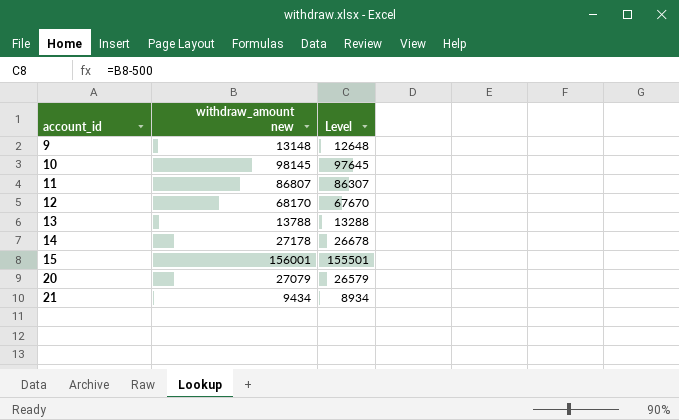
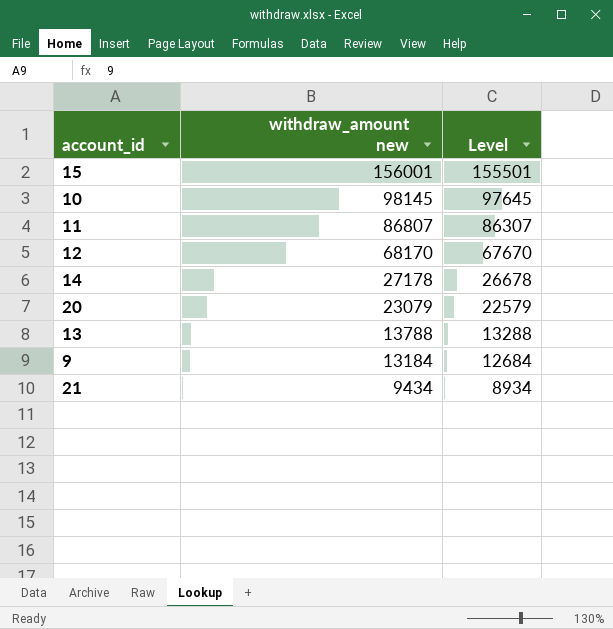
row order: account_id ascending -> withdraw_amount new descending
20 | withdraw_amount new: 27079 -> 23079
20 | Level: 26579 -> 22579
9 | withdraw_amount new: 13148 -> 13184
9 | Level: 12648 -> 12684

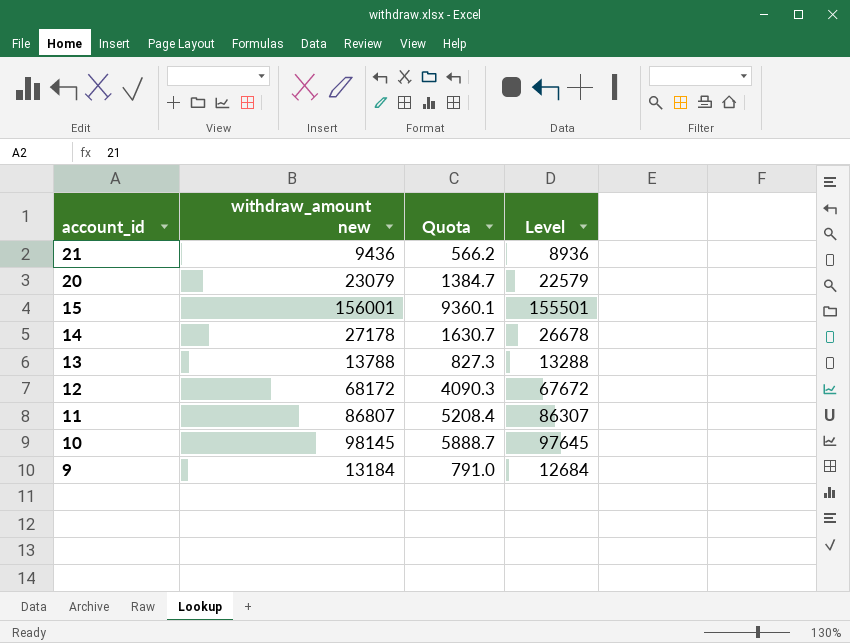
row order: withdraw_amount new descending -> account_id descending
column Quota | formula: none -> [withdraw_amount new] * 0.06
21 | withdraw_amount new: 9434 -> 9436
21 | Level: 8934 -> 8936
12 | withdraw_amount new: 68170 -> 68172
12 | Level: 67670 -> 67672

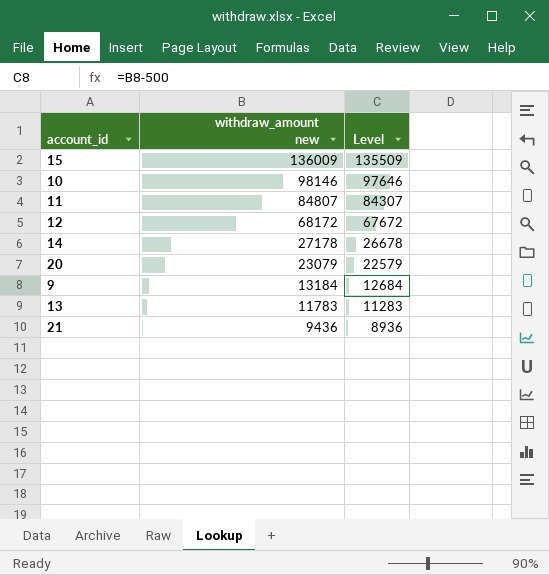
row order: account_id descending -> withdraw_amount new descending
column Quota | formula: [withdraw_amount new] * 0.06 -> none
15 | withdraw_amount new: 156001 -> 136009
15 | Level: 155501 -> 135509
10 | withdraw_amount new: 98145 -> 98146
10 | Level: 97645 -> 97646
11 | withdraw_amount new: 86807 -> 84807
11 | Level: 86307 -> 84307
13 | withdraw_amount new: 13788 -> 11783
13 | Level: 13288 -> 11283

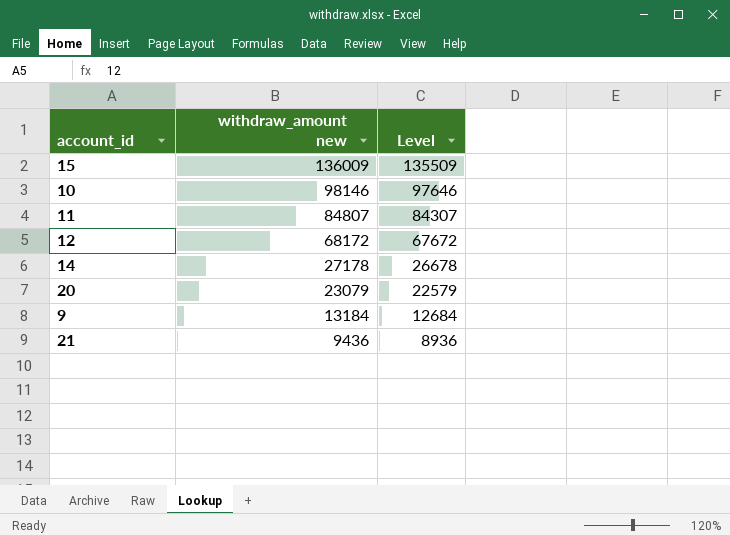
row 13: 11783 | 11283 -> none

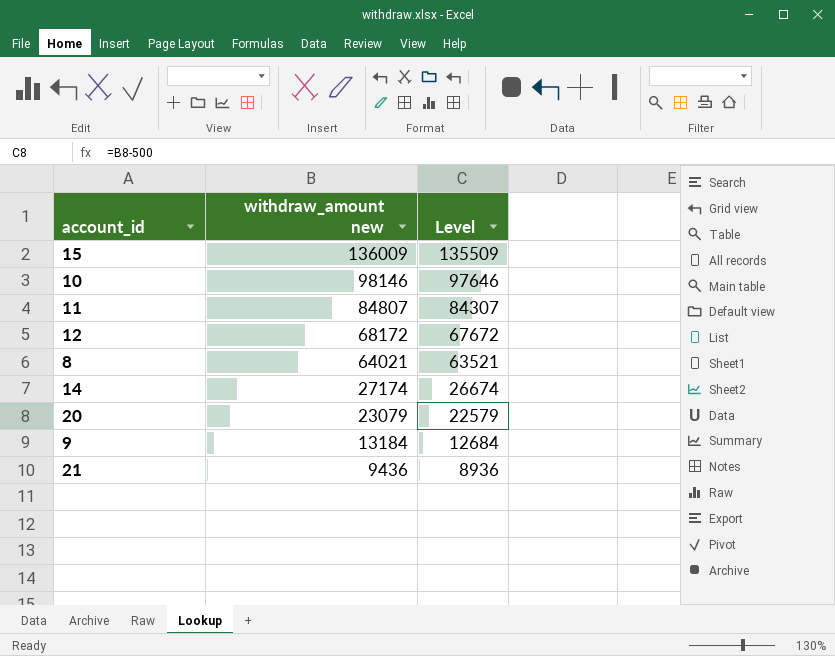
row 8: none -> 64021 | 63521
14 | withdraw_amount new: 27178 -> 27174
14 | Level: 26678 -> 26674

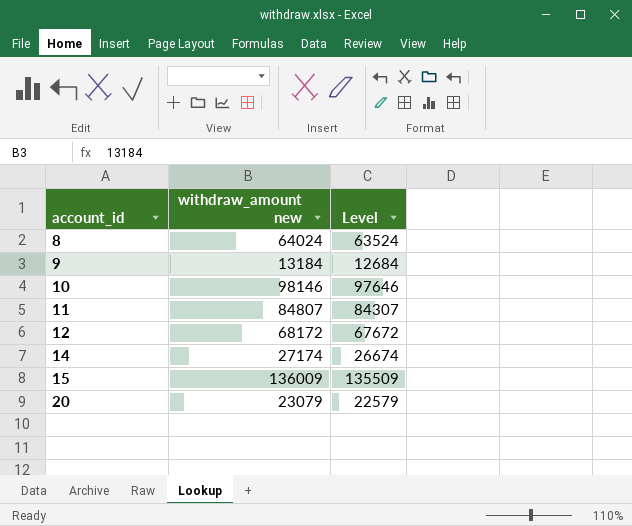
row order: withdraw_amount new descending -> account_id ascending
row 21: 9436 | 8936 -> none
8 | withdraw_amount new: 64021 -> 64024
8 | Level: 63521 -> 63524

